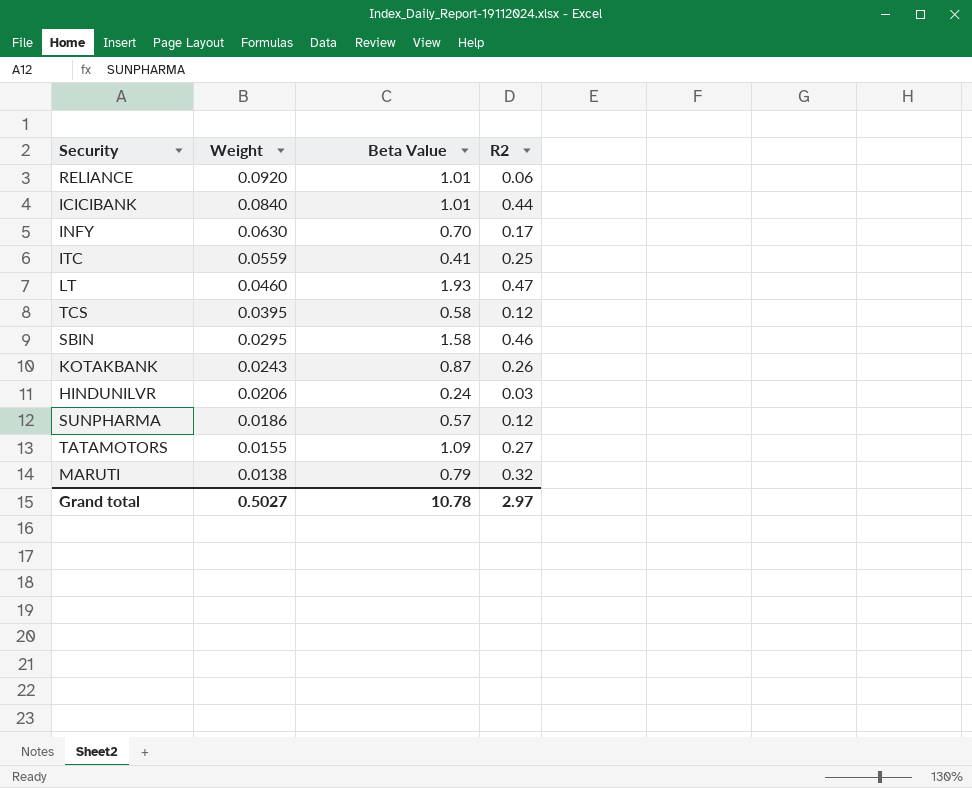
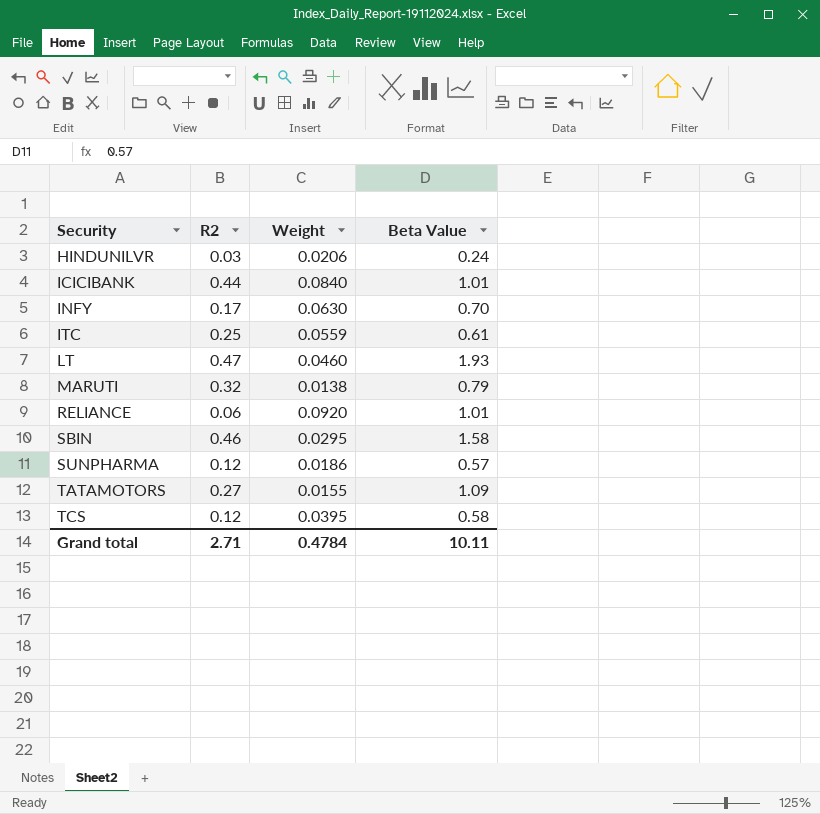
row order: Weight descending -> Security ascending
column R2 | position: 4 -> 2
row KOTAKBANK: 0.0243 | 0.87 | 0.26 -> none
ITC | Beta Value: 0.41 -> 0.61
Grand total | R2: 2.97 -> 2.71
Grand total | Weight: 0.5027 -> 0.4784
Grand total | Beta Value: 10.78 -> 10.11

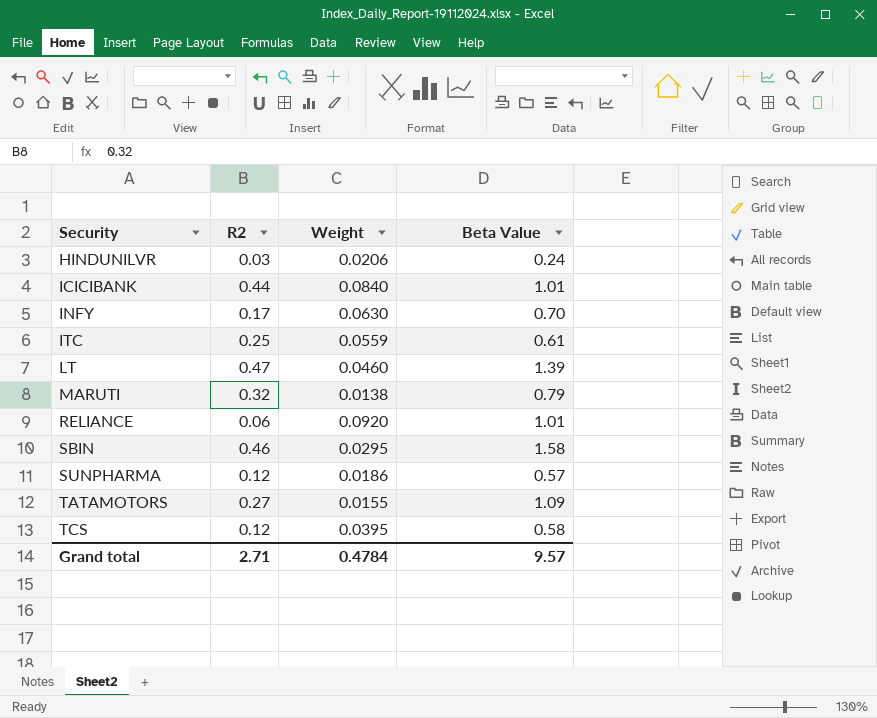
LT | Beta Value: 1.93 -> 1.39
Grand total | Beta Value: 10.11 -> 9.57

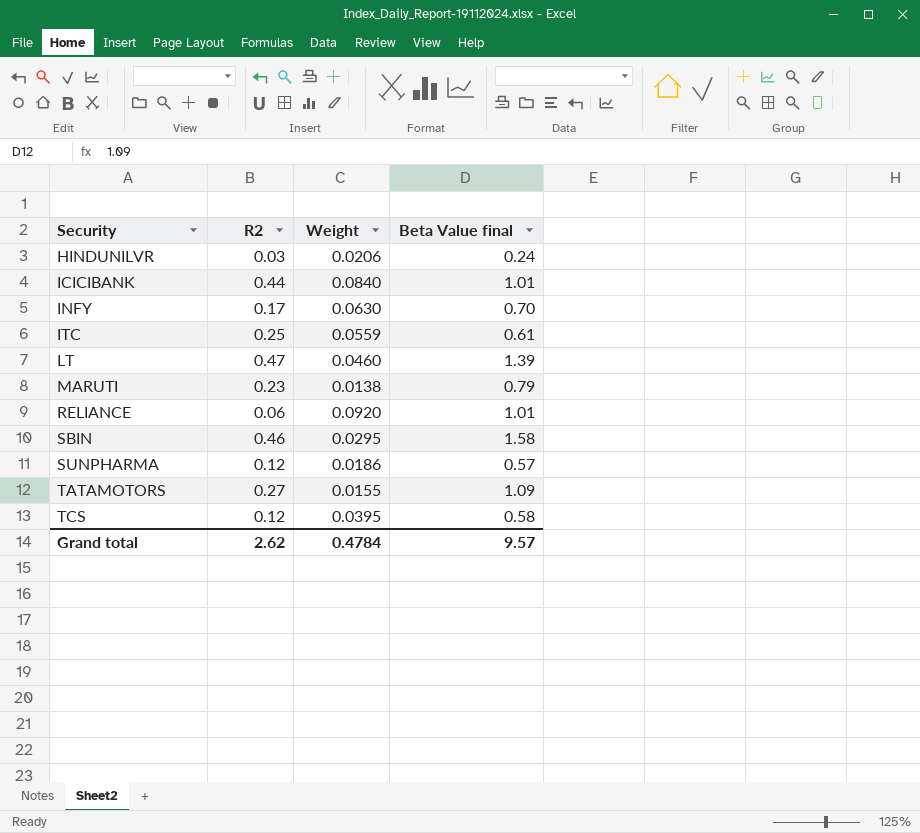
column name: Beta Value -> Beta Value final
MARUTI | R2: 0.32 -> 0.23
Grand total | R2: 2.71 -> 2.62

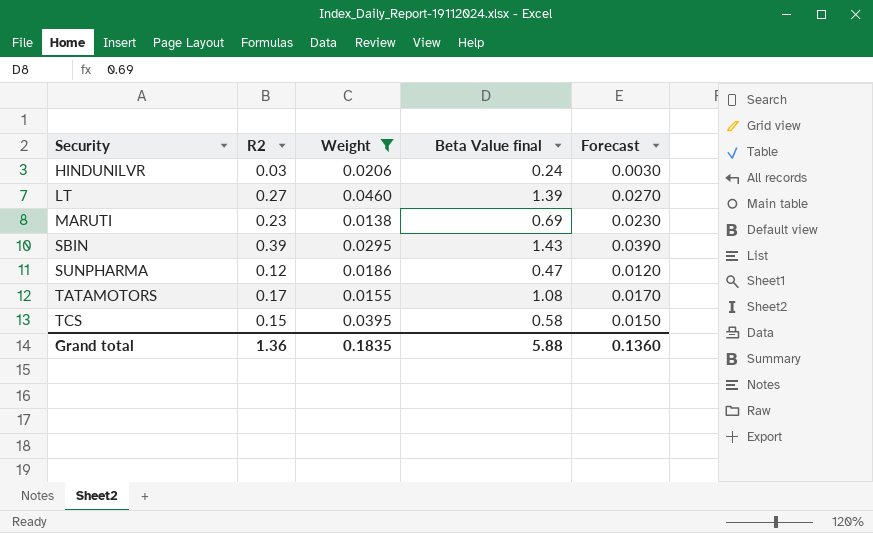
filter: none -> Weight <= 0.0460
column Forecast | formula: none -> [R2] * 0.1
LT | R2: 0.47 -> 0.27
MARUTI | Beta Value final: 0.79 -> 0.69
SBIN | R2: 0.46 -> 0.39
SBIN | Beta Value final: 1.58 -> 1.43
SUNPHARMA | Beta Value final: 0.57 -> 0.47
TATAMOTORS | R2: 0.27 -> 0.17
TATAMOTORS | Beta Value final: 1.09 -> 1.08
TCS | R2: 0.12 -> 0.15
Grand total | R2: 2.62 -> 1.36
Grand total | Weight: 0.4784 -> 0.1835
Grand total | Beta Value final: 9.57 -> 5.88

